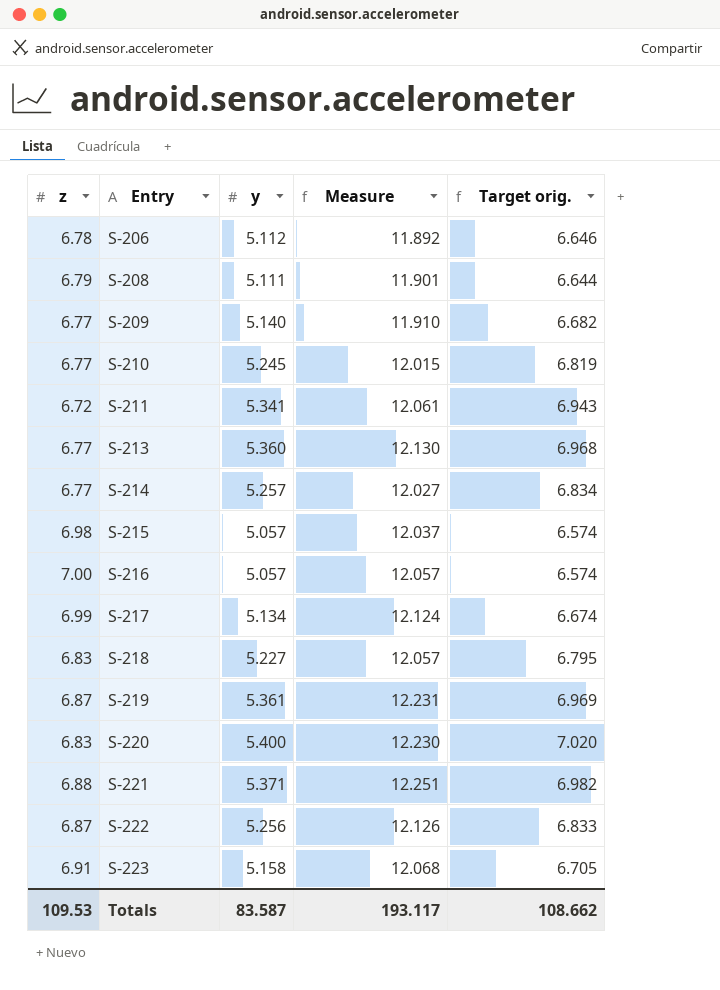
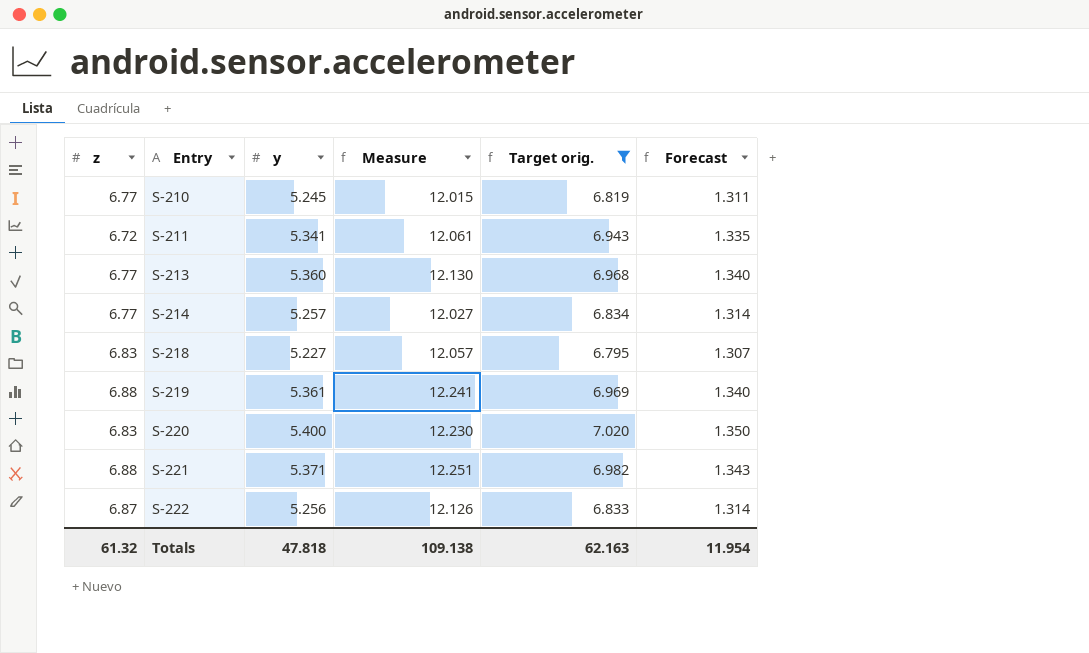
filter: none -> Target orig. >= 6.795
column Forecast | formula: none -> [y] * 0.25
S-219 | z: 6.87 -> 6.88
S-219 | Measure: 12.231 -> 12.241
Totals | z: 109.53 -> 61.32
Totals | y: 83.587 -> 47.818
Totals | Measure: 193.117 -> 109.138
Totals | Target orig.: 108.662 -> 62.163

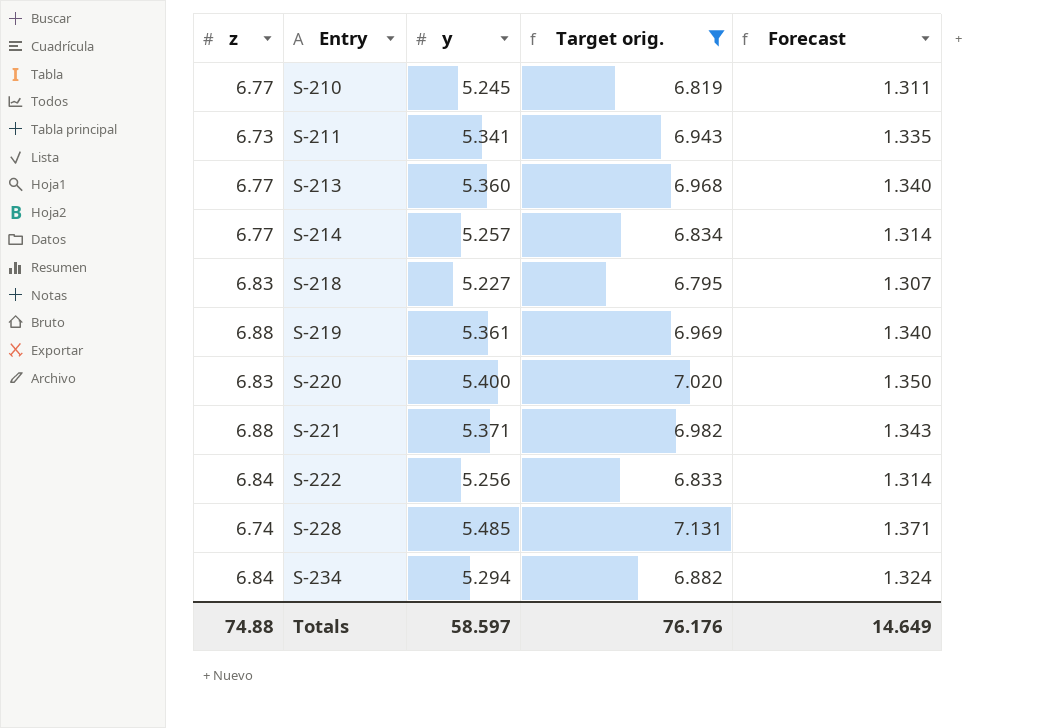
column Measure | formula: [z] + [y] -> none
S-211 | z: 6.72 -> 6.73
S-222 | z: 6.87 -> 6.84
row S-228: none -> 6.74 | 5.485 | 7.131 | 1.371
row S-234: none -> 6.84 | 5.294 | 6.882 | 1.324
Totals | z: 61.32 -> 74.88
Totals | y: 47.818 -> 58.597
Totals | Target orig.: 62.163 -> 76.176
Totals | Forecast: 11.954 -> 14.649

